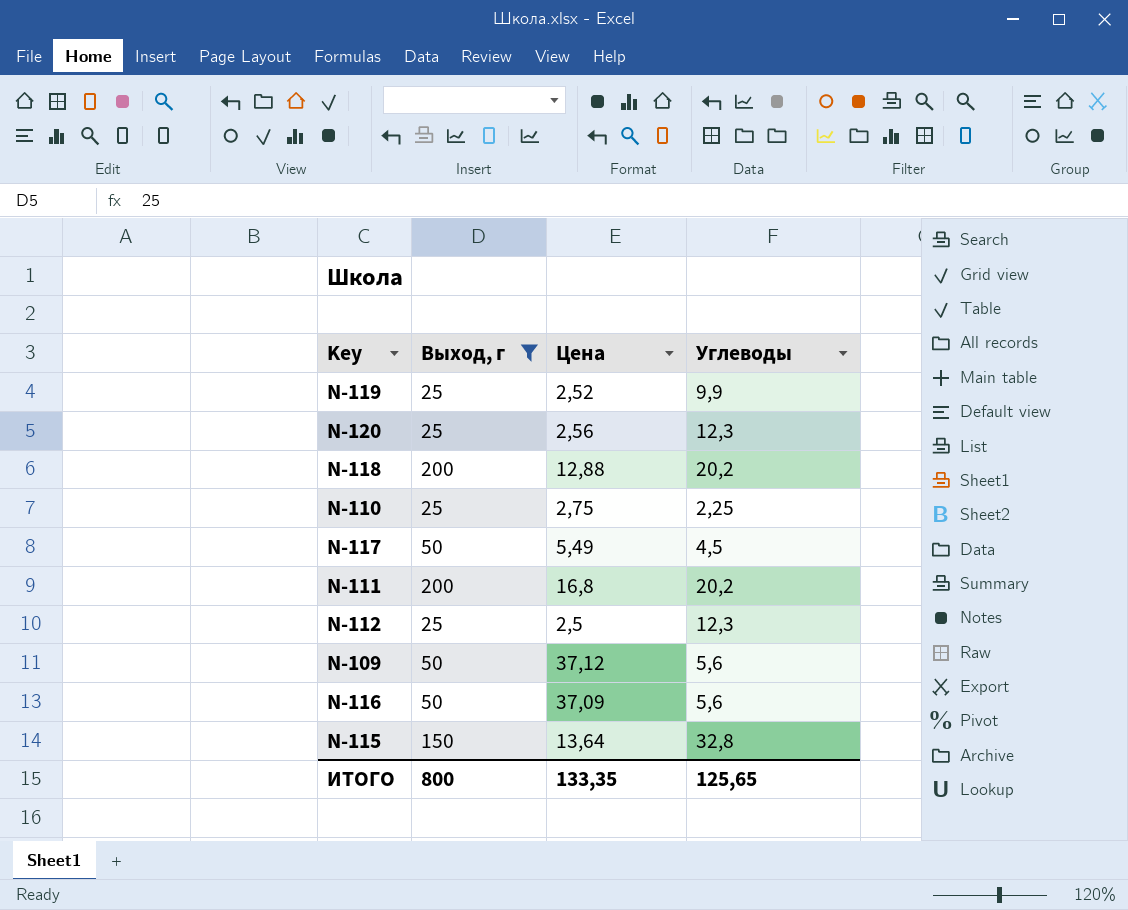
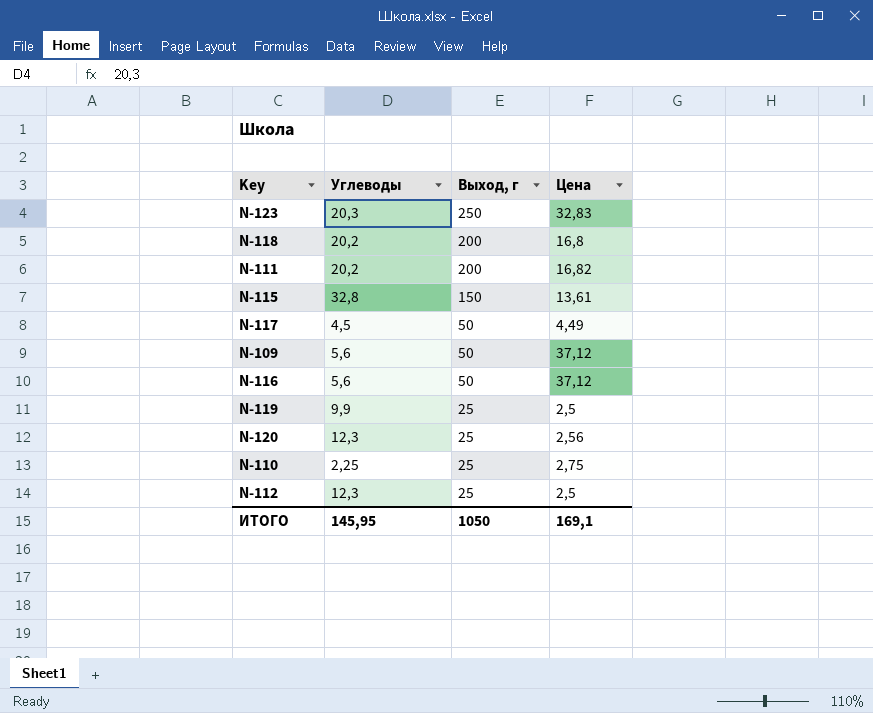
filter: Выход, г != 250 -> none
row order: none -> Выход, г descending
column Углеводы | position: 4 -> 2
N-118 | Цена: 12,88 -> 16,8
N-111 | Цена: 16,8 -> 16,82
N-115 | Цена: 13,64 -> 13,61
N-117 | Цена: 5,49 -> 4,49
N-116 | Цена: 37,09 -> 37,12
N-119 | Цена: 2,52 -> 2,5
ИТОГО | Углеводы: 125,65 -> 145,95
ИТОГО | Выход, г: 800 -> 1050
ИТОГО | Цена: 133,35 -> 169,1

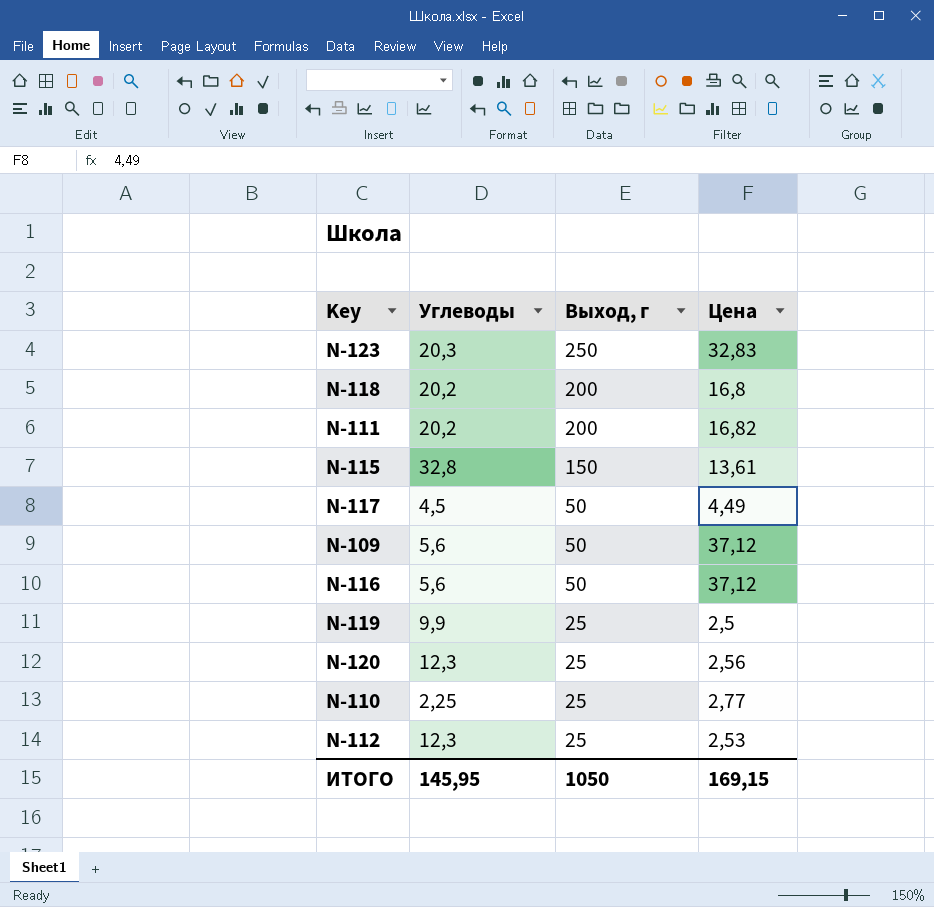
N-110 | Цена: 2,75 -> 2,77
N-112 | Цена: 2,5 -> 2,53
ИТОГО | Цена: 169,1 -> 169,15

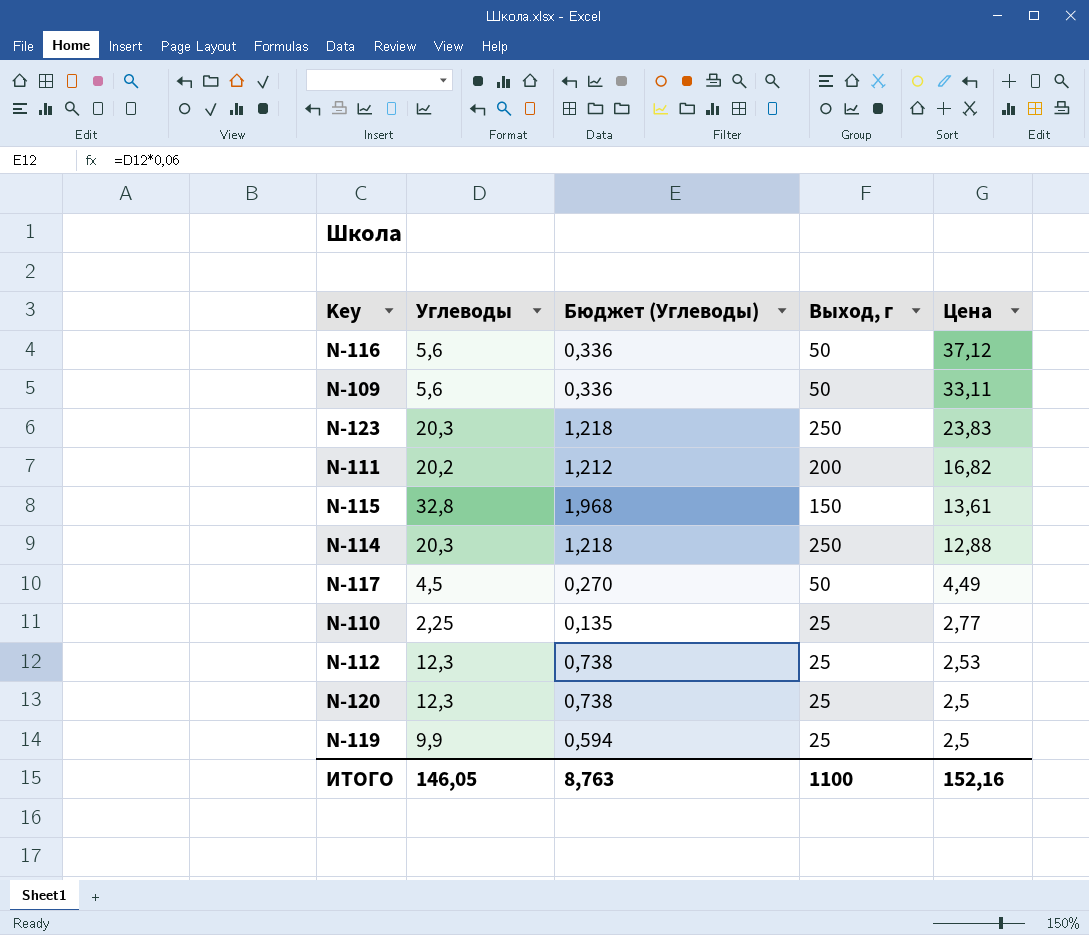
row order: Выход, г descending -> Цена descending
column Бюджет (Углеводы) | formula: none -> [Углеводы] * 0,06
row N-118: 20,2 | 200 | 16,8 -> none
N-109 | Цена: 37,12 -> 33,11
N-123 | Цена: 32,83 -> 23,83
row N-114: none -> 20,3 | 1,218 | 250 | 12,88
N-120 | Цена: 2,56 -> 2,5
ИТОГО | Углеводы: 145,95 -> 146,05
ИТОГО | Выход, г: 1050 -> 1100
ИТОГО | Цена: 169,15 -> 152,16

